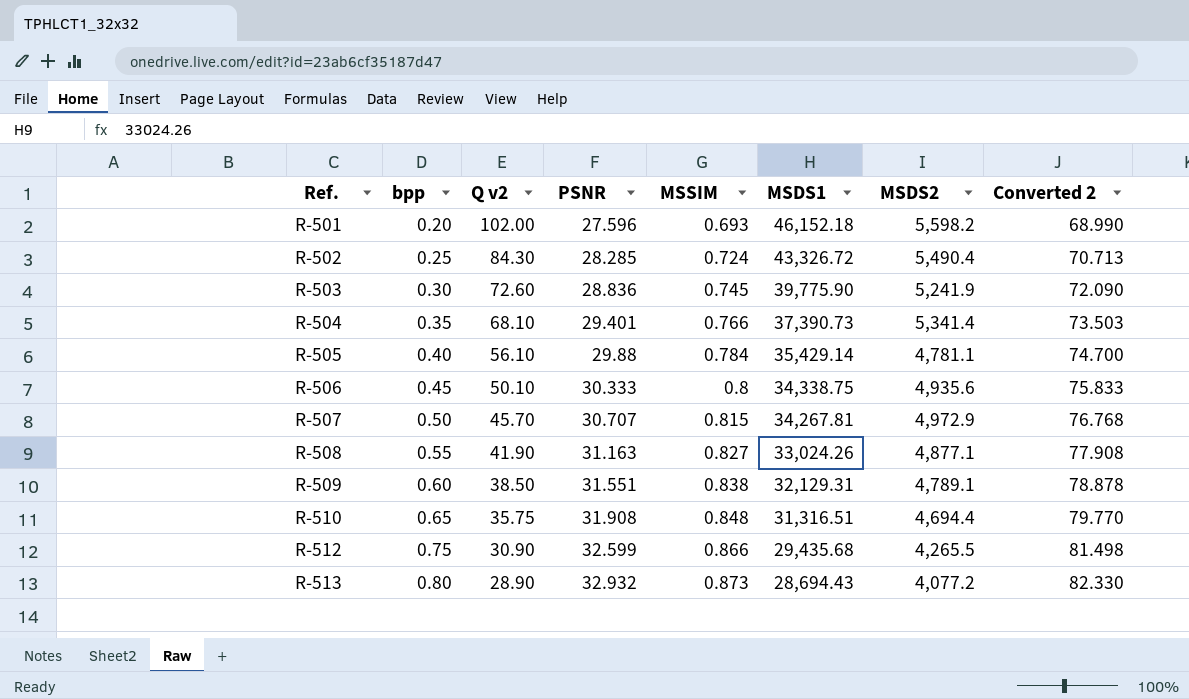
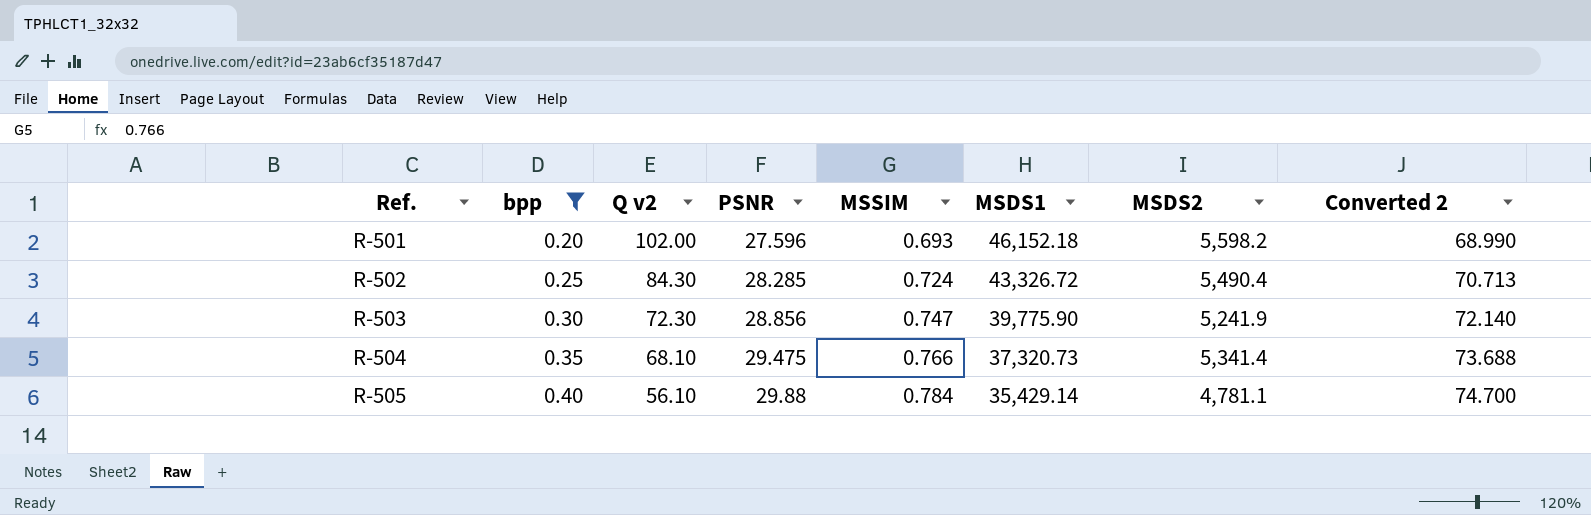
filter: none -> bpp <= 0.40
R-503 | Q v2: 72.60 -> 72.30
R-503 | PSNR: 28.836 -> 28.856
R-503 | MSSIM: 0.745 -> 0.747
R-503 | Converted 2: 72.090 -> 72.140
R-504 | PSNR: 29.401 -> 29.475
R-504 | MSDS1: 37,390.73 -> 37,320.73
R-504 | Converted 2: 73.503 -> 73.688

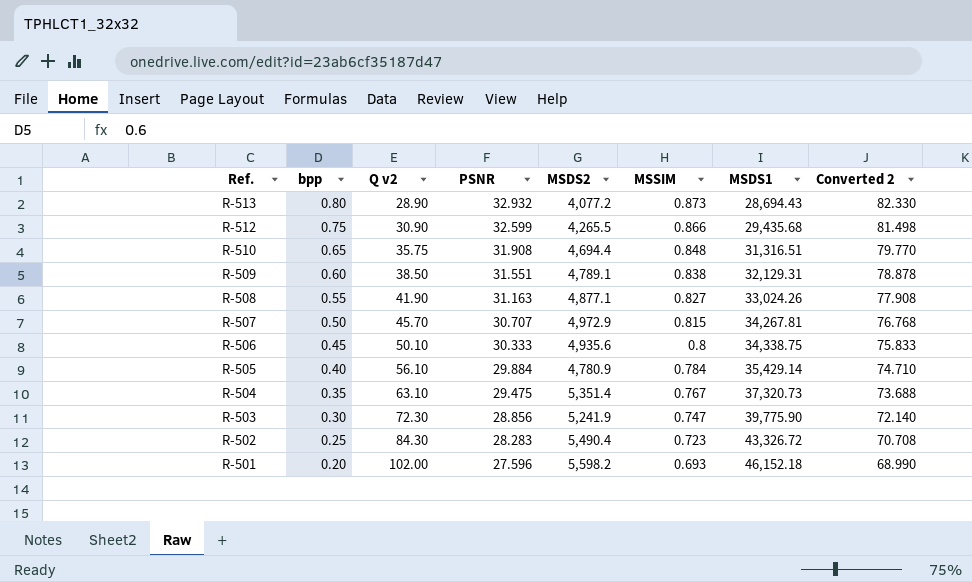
filter: bpp <= 0.40 -> none
row order: Ref. ascending -> Ref. descending
column MSDS2 | position: 7 -> 5
R-505 | PSNR: 29.88 -> 29.884
R-505 | MSDS2: 4,781.1 -> 4,780.9
R-505 | Converted 2: 74.700 -> 74.710
R-504 | Q v2: 68.10 -> 63.10
R-504 | MSDS2: 5,341.4 -> 5,351.4
R-504 | MSSIM: 0.766 -> 0.767
R-502 | PSNR: 28.285 -> 28.283
R-502 | MSSIM: 0.724 -> 0.723
R-502 | Converted 2: 70.713 -> 70.708

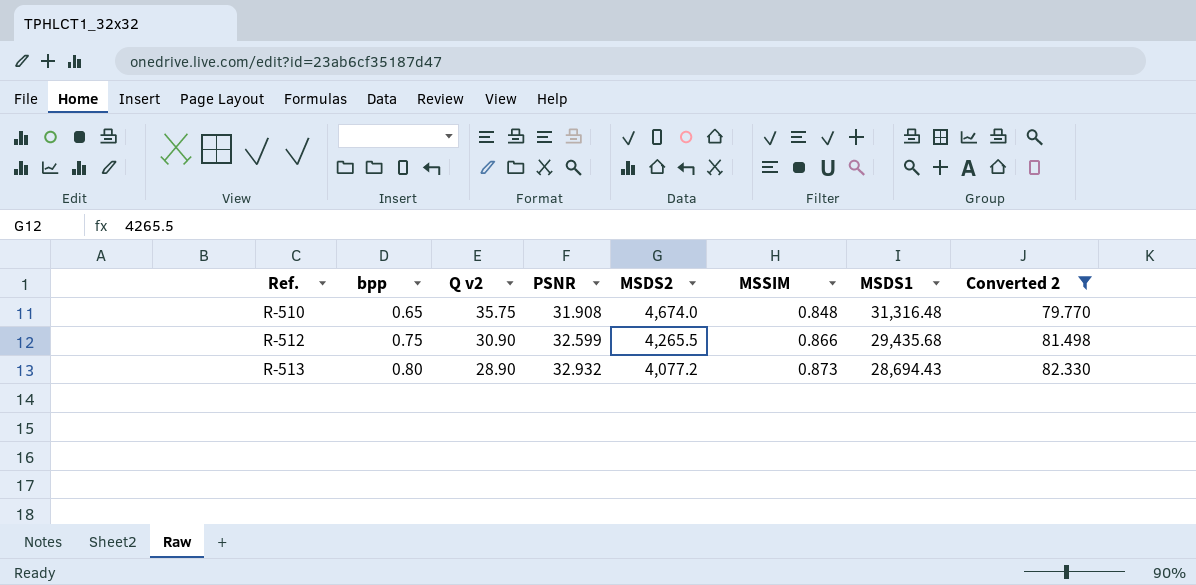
filter: none -> Converted 2 >= 79.770
row order: Ref. descending -> Ref. ascending
R-510 | MSDS2: 4,694.4 -> 4,674.0
R-510 | MSDS1: 31,316.51 -> 31,316.48

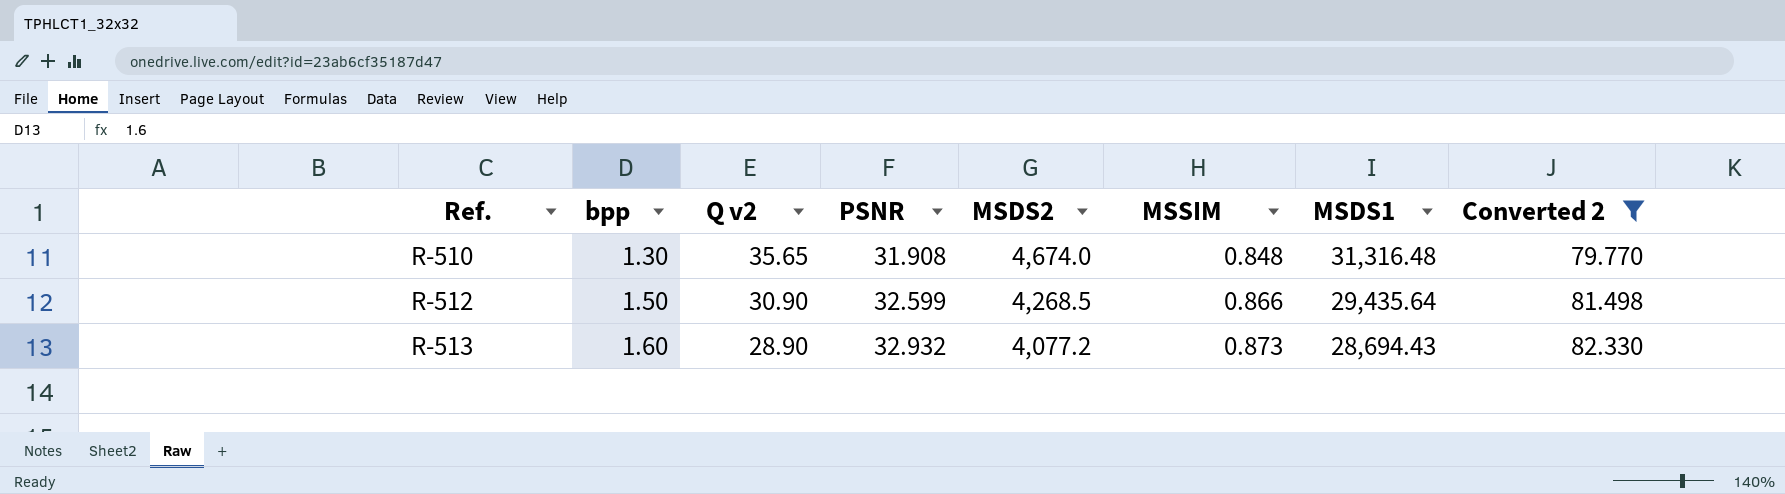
R-510 | bpp: 0.65 -> 1.30
R-510 | Q v2: 35.75 -> 35.65
R-512 | bpp: 0.75 -> 1.50
R-512 | MSDS2: 4,265.5 -> 4,268.5
R-512 | MSDS1: 29,435.68 -> 29,435.64
R-513 | bpp: 0.80 -> 1.60

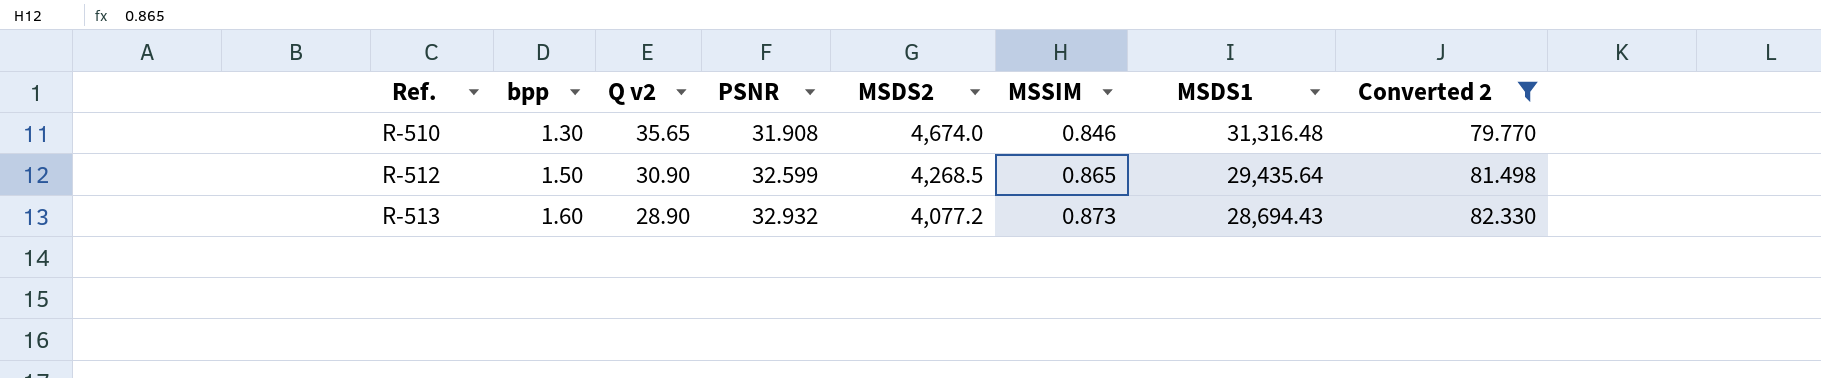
R-510 | MSSIM: 0.848 -> 0.846
R-512 | MSSIM: 0.866 -> 0.865

